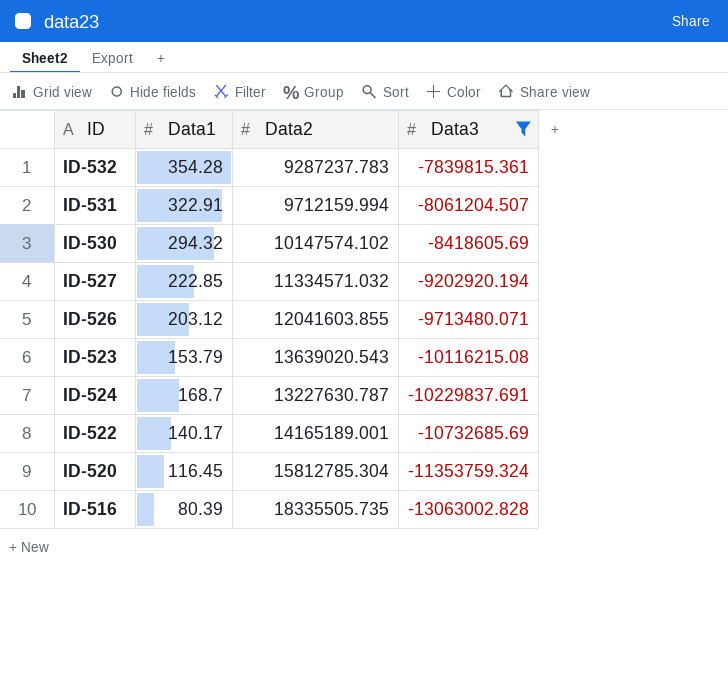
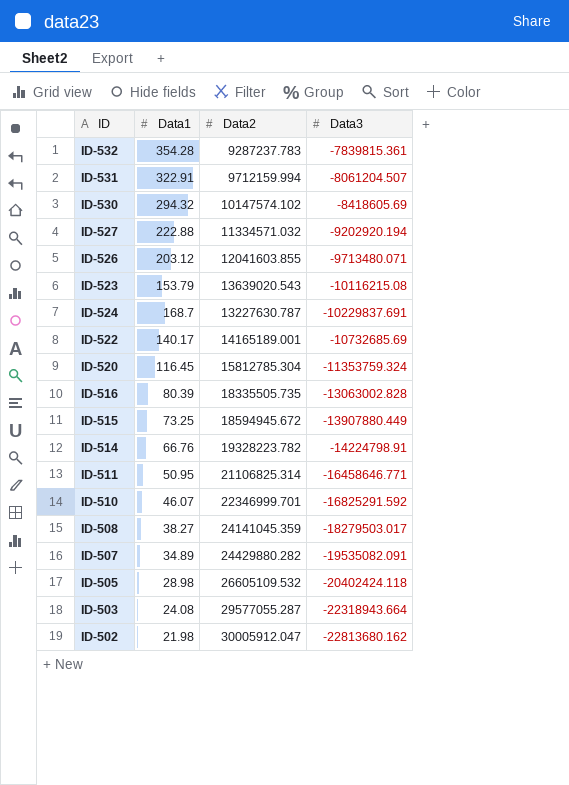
filter: Data3 >= -13063002.828 -> none
ID-527 | Data1: 222.85 -> 222.88

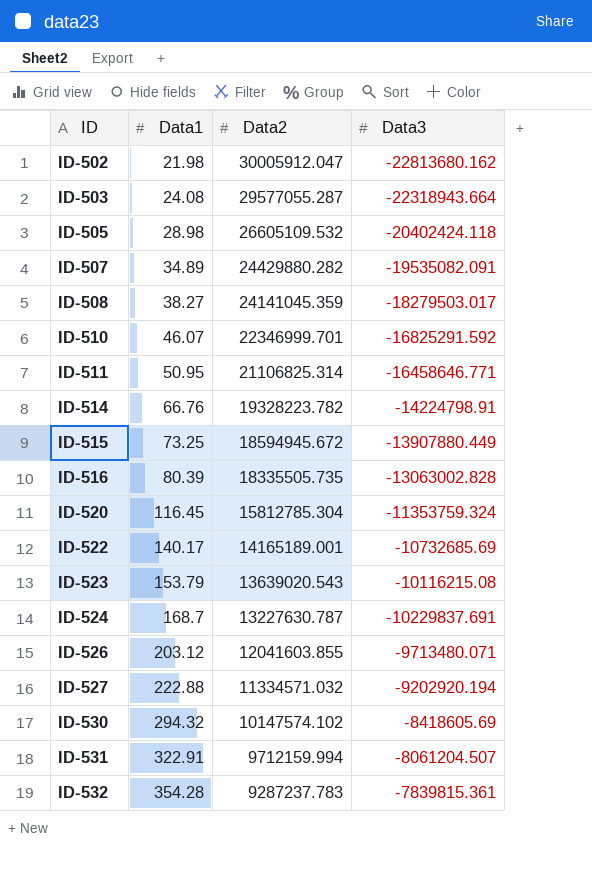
row order: Data3 descending -> ID ascending

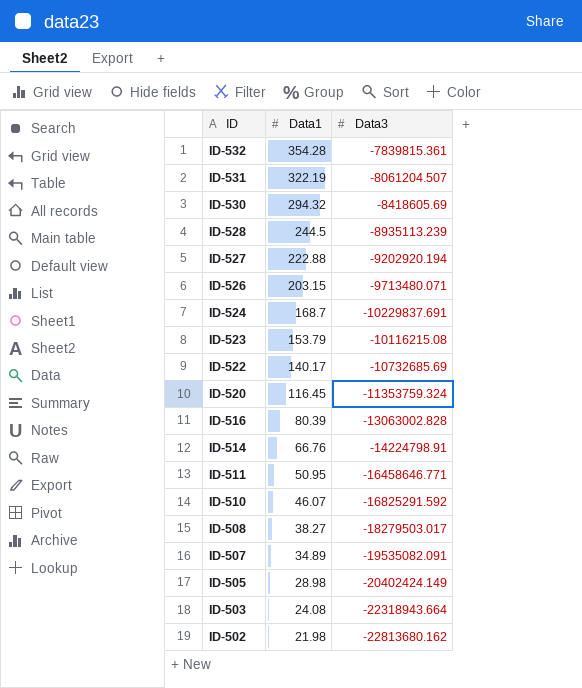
row order: ID ascending -> ID descending
column Data2 | position: 3 -> none
row ID-515: 73.25 | 18594945.672 | -13907880.449 -> none
ID-531 | Data1: 322.91 -> 322.19
row ID-528: none -> 244.5 | -8935113.239
ID-526 | Data1: 203.12 -> 203.15
ID-505 | Data3: -20402424.118 -> -20402424.149

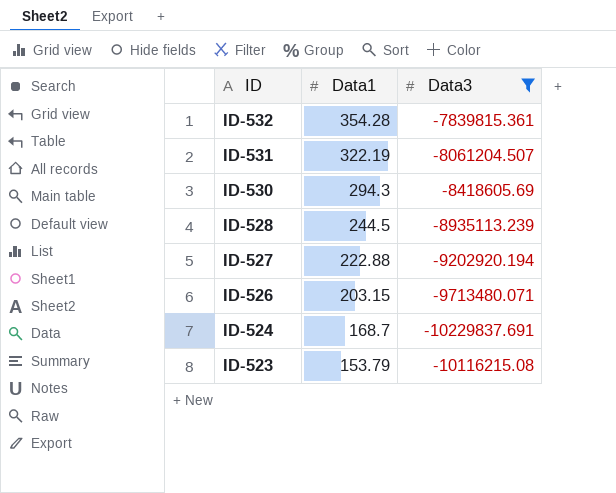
filter: none -> Data3 >= -10229837.691
ID-530 | Data1: 294.32 -> 294.3

